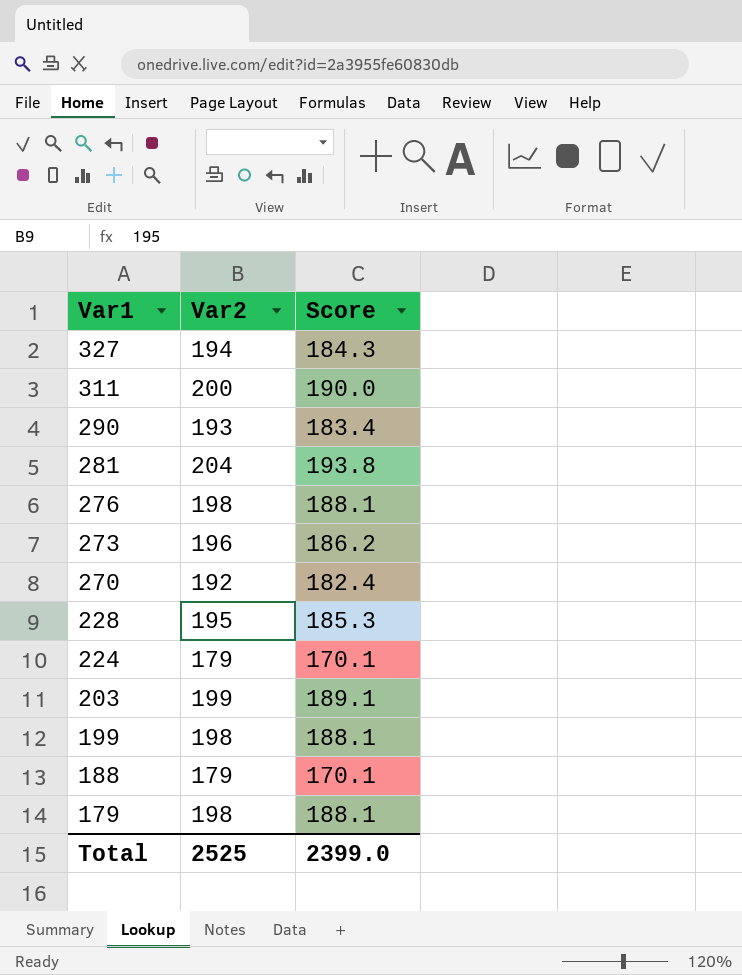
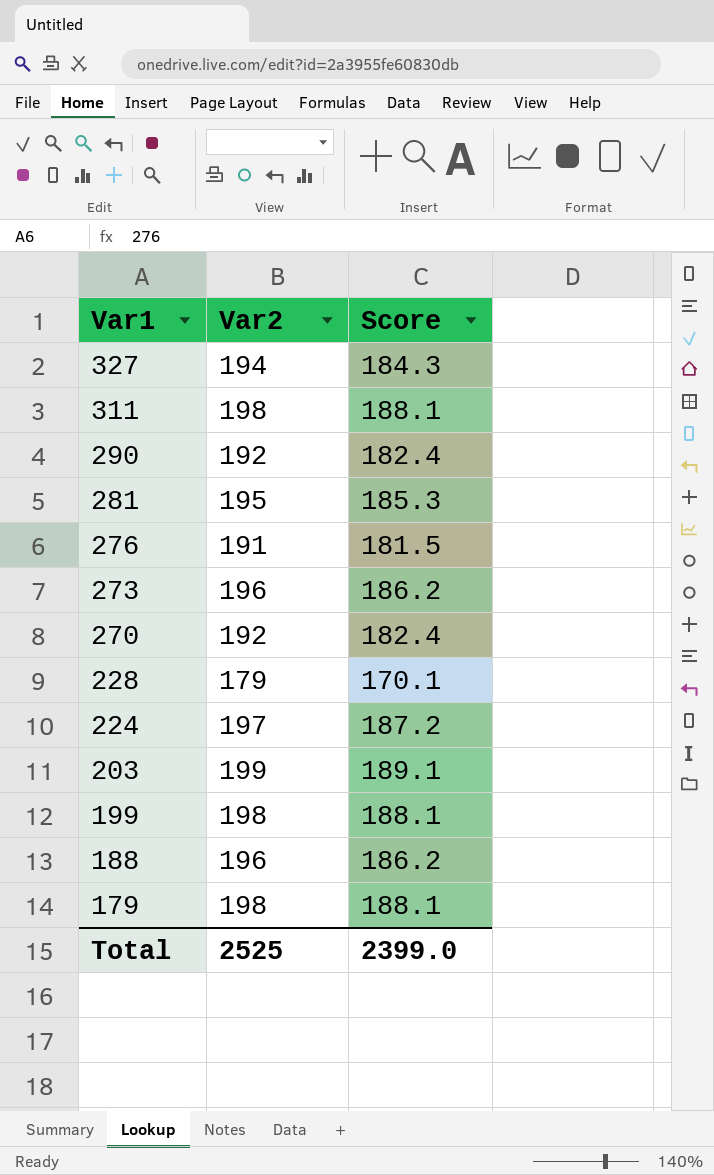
311 | Var2: 200 -> 198
311 | Score: 190.0 -> 188.1
290 | Var2: 193 -> 192
290 | Score: 183.4 -> 182.4
281 | Var2: 204 -> 195
281 | Score: 193.8 -> 185.3
276 | Var2: 198 -> 191
276 | Score: 188.1 -> 181.5
228 | Var2: 195 -> 179
228 | Score: 185.3 -> 170.1
224 | Var2: 179 -> 197
224 | Score: 170.1 -> 187.2
188 | Var2: 179 -> 196
188 | Score: 170.1 -> 186.2

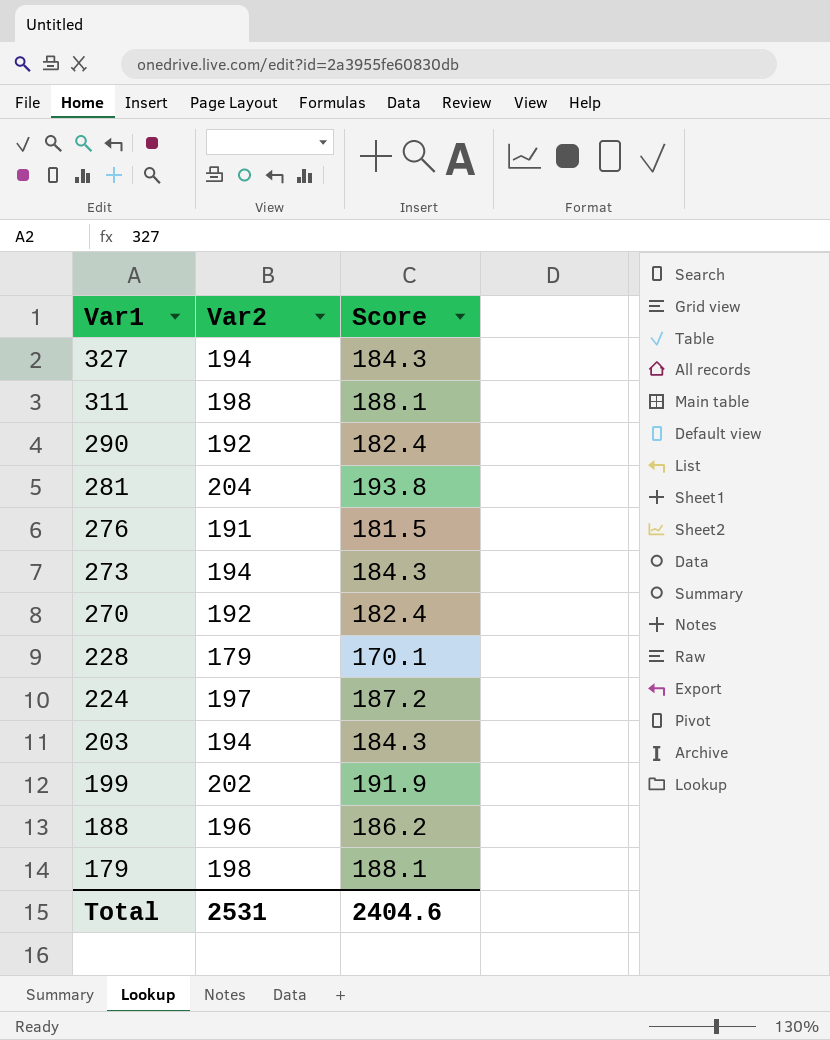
281 | Var2: 195 -> 204
281 | Score: 185.3 -> 193.8
273 | Var2: 196 -> 194
273 | Score: 186.2 -> 184.3
203 | Var2: 199 -> 194
203 | Score: 189.1 -> 184.3
199 | Var2: 198 -> 202
199 | Score: 188.1 -> 191.9
Total | Var2: 2525 -> 2531
Total | Score: 2399.0 -> 2404.6

